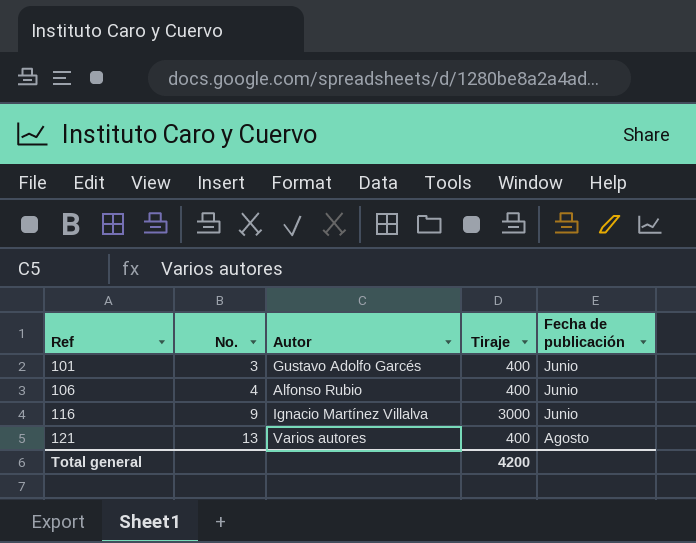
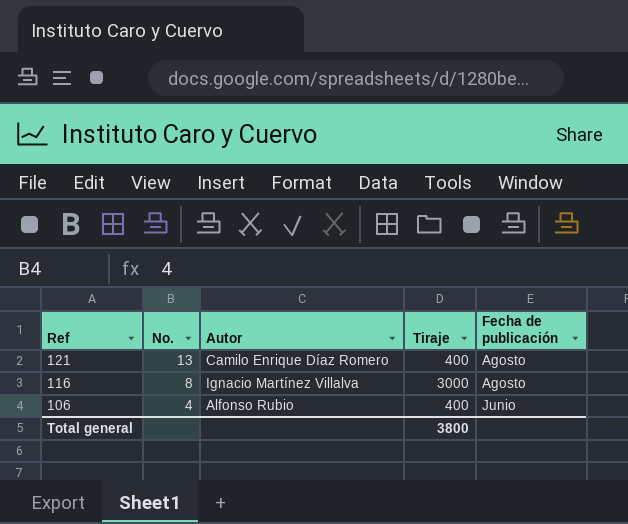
row order: Ref ascending -> Ref descending
row 101: 3 | Gustavo Adolfo Garcés | 400 | Junio -> none
121 | Autor: Varios autores -> Camilo Enrique Díaz Romero
116 | No.: 9 -> 8
116 | Fecha de publicación: Junio -> Agosto
Total general | Tiraje: 4200 -> 3800

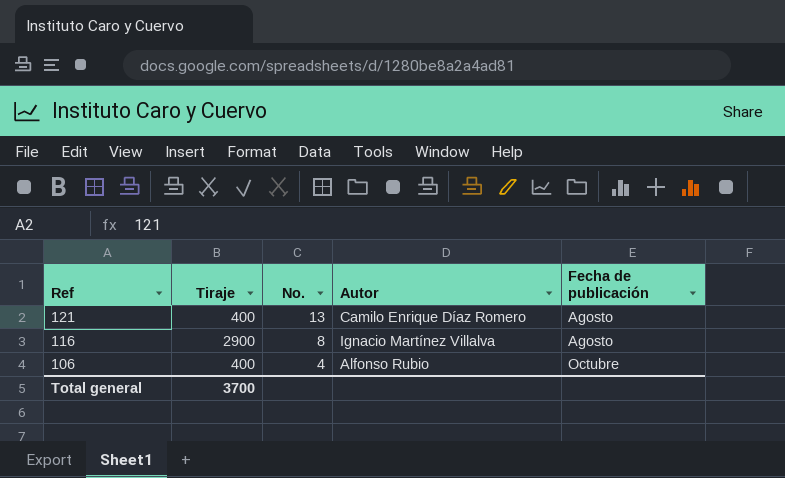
column Tiraje | position: 4 -> 2
116 | Tiraje: 3000 -> 2900
106 | Fecha de publicación: Junio -> Octubre
Total general | Tiraje: 3800 -> 3700

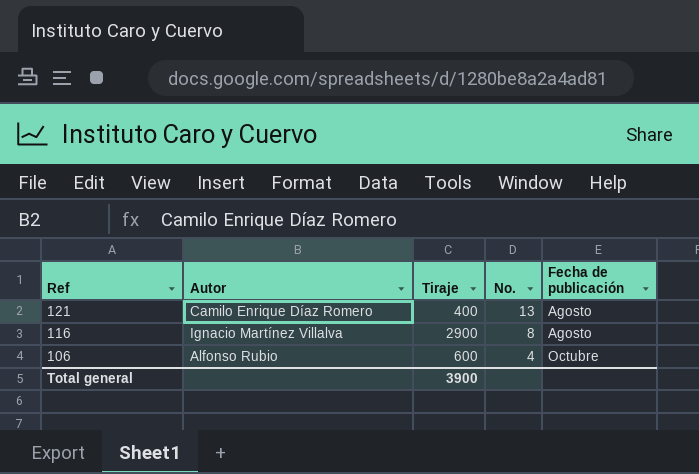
column Autor | position: 4 -> 2
106 | Tiraje: 400 -> 600
Total general | Tiraje: 3700 -> 3900

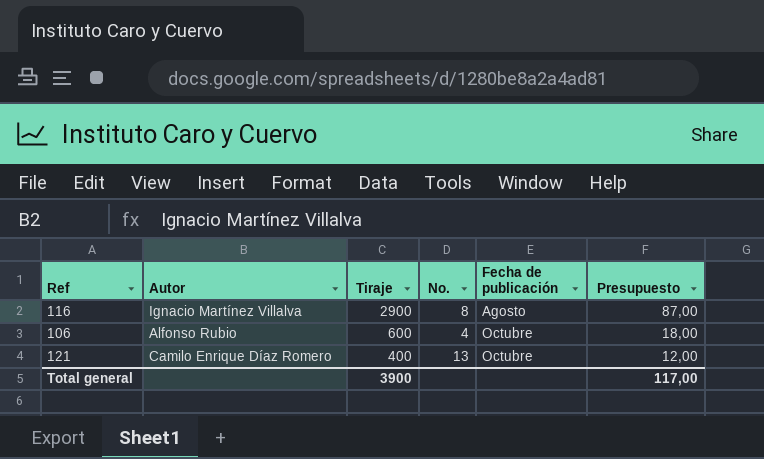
row order: Ref descending -> Tiraje descending
column Presupuesto | formula: none -> [Tiraje] * 0,03
121 | Fecha de publicación: Agosto -> Octubre

